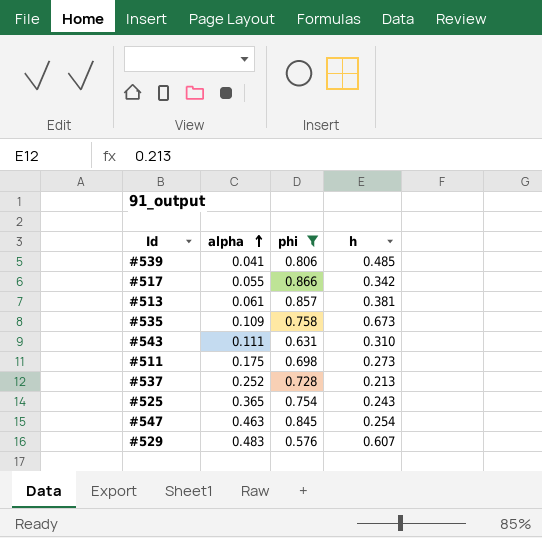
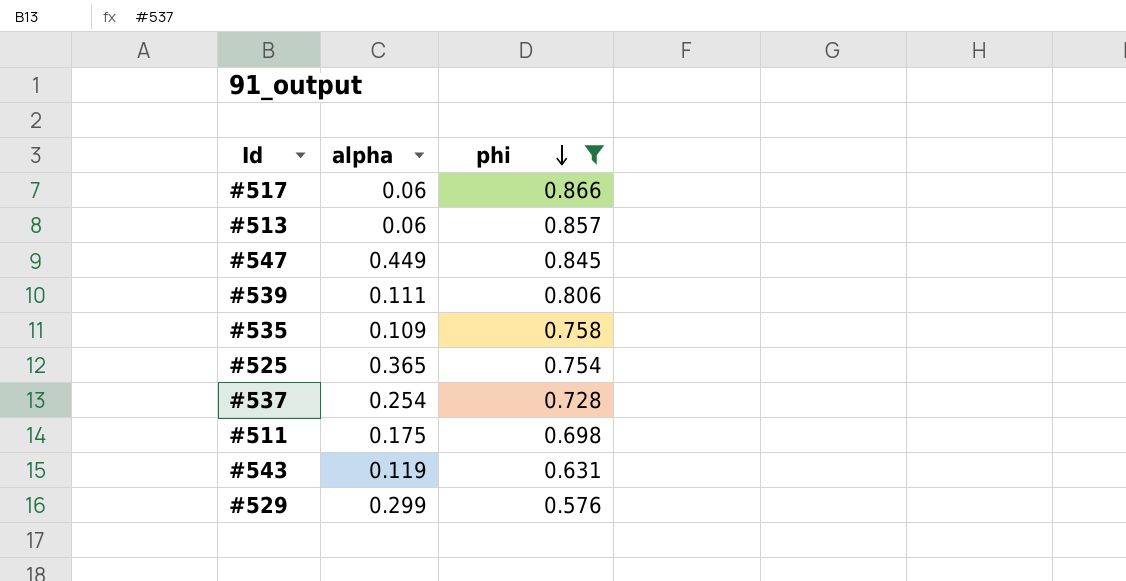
row order: alpha ascending -> phi descending
column h | position: 4 -> none
#517 | alpha: 0.055 -> 0.06
#513 | alpha: 0.061 -> 0.06
#547 | alpha: 0.463 -> 0.449
#539 | alpha: 0.041 -> 0.111
#537 | alpha: 0.252 -> 0.254
#543 | alpha: 0.111 -> 0.119
#529 | alpha: 0.483 -> 0.299

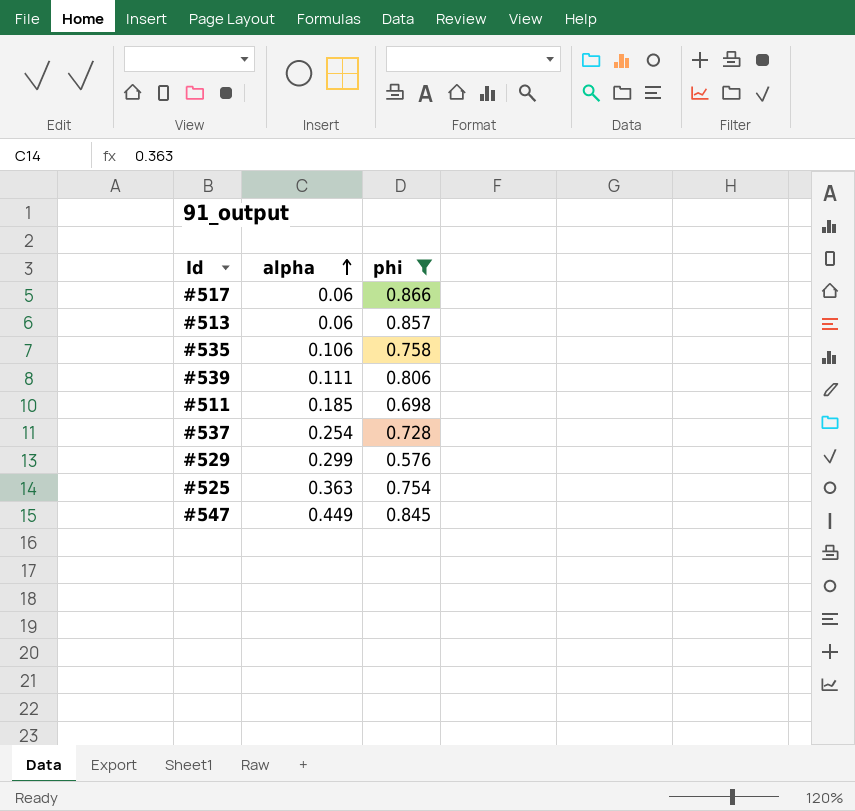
row order: phi descending -> alpha ascending
row #543: 0.119 | 0.631 -> none
#535 | alpha: 0.109 -> 0.106
#511 | alpha: 0.175 -> 0.185
#525 | alpha: 0.365 -> 0.363

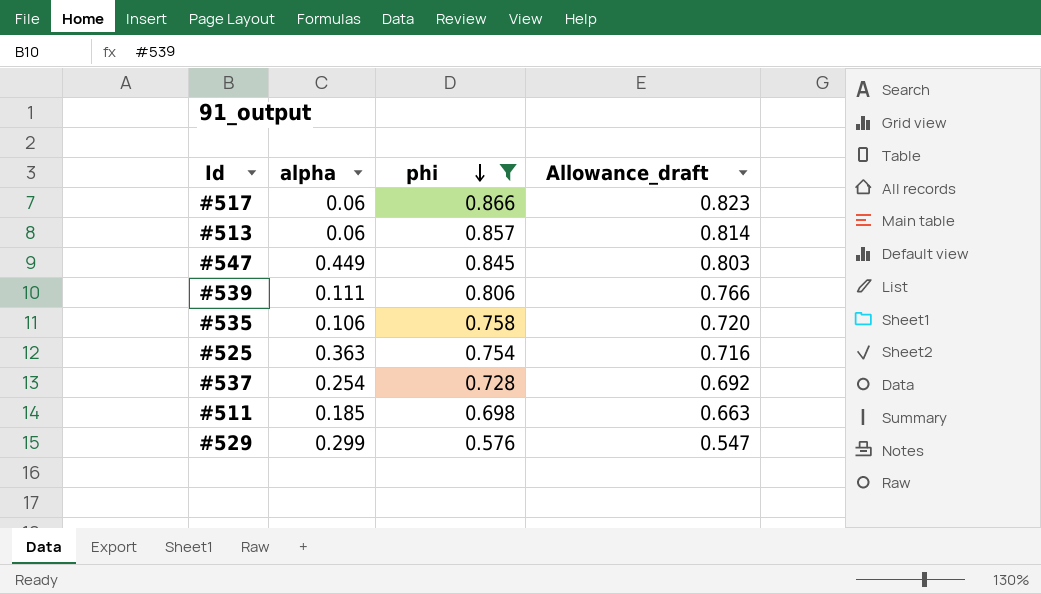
row order: alpha ascending -> phi descending
column Allowance_draft | formula: none -> [phi] * 0.95

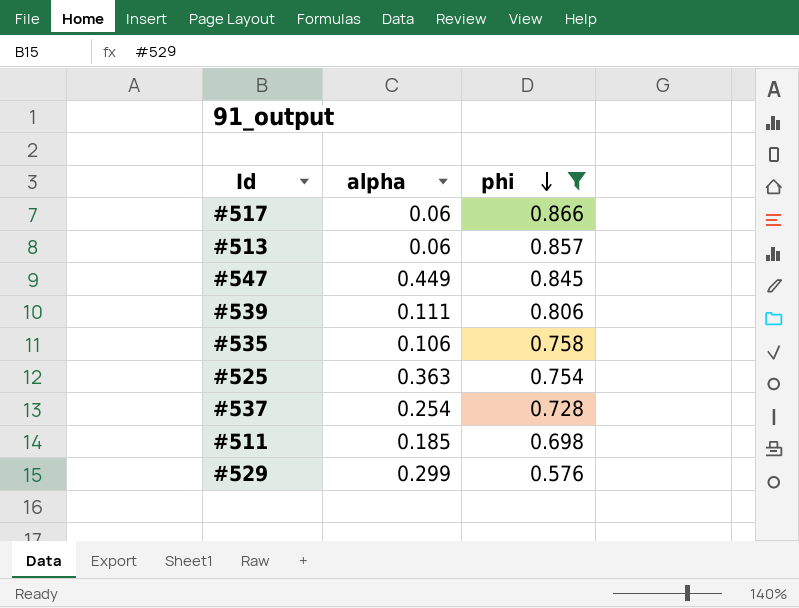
column Allowance_draft | formula: [phi] * 0.95 -> none

